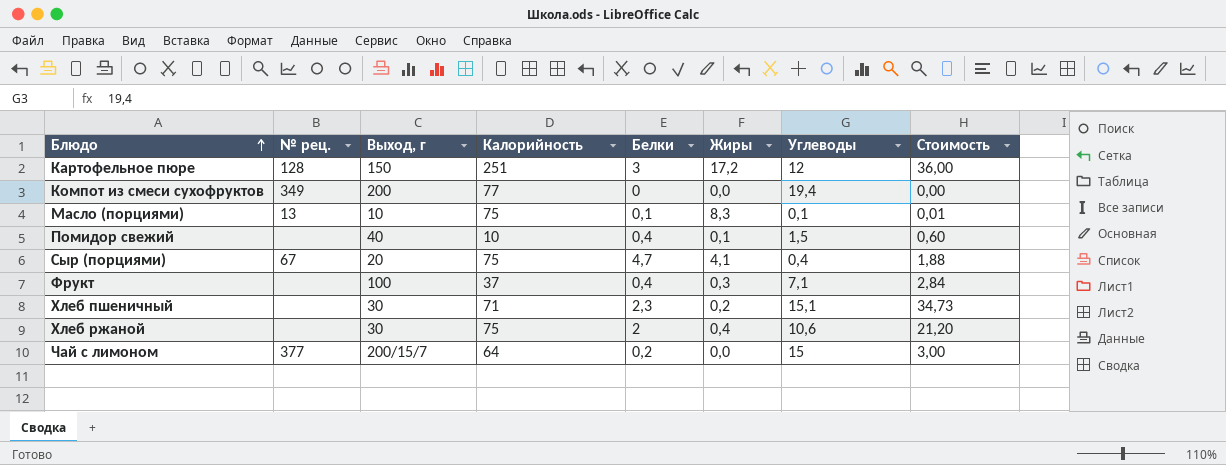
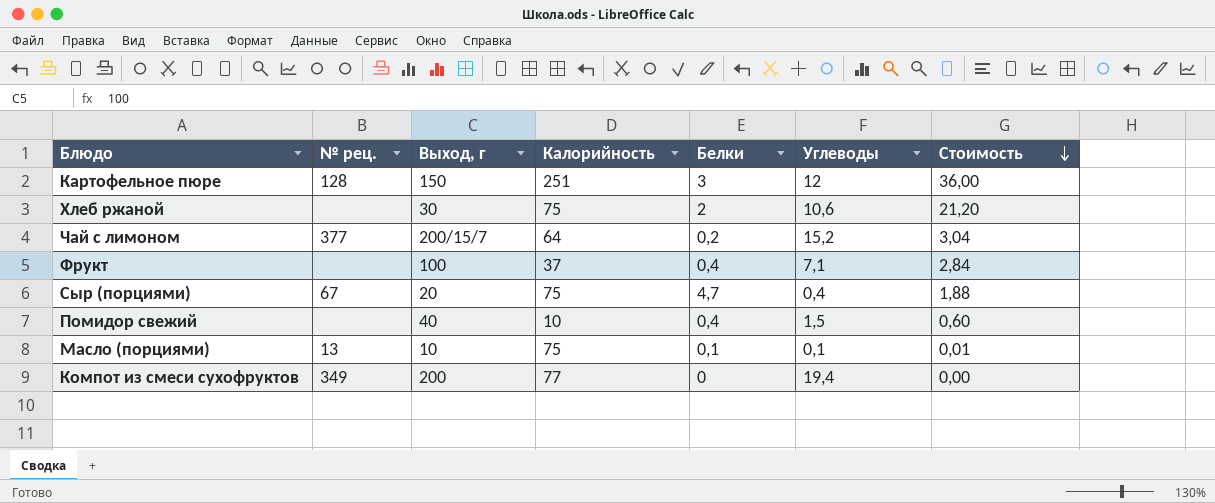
row order: Блюдо ascending -> Стоимость descending
column Жиры | position: 6 -> none
row Хлеб пшеничный: none | 30 | 71 | 2,3 | 0,2 | 15,1 | 34,73 -> none
Чай с лимоном | Углеводы: 15 -> 15,2
Чай с лимоном | Стоимость: 3,00 -> 3,04

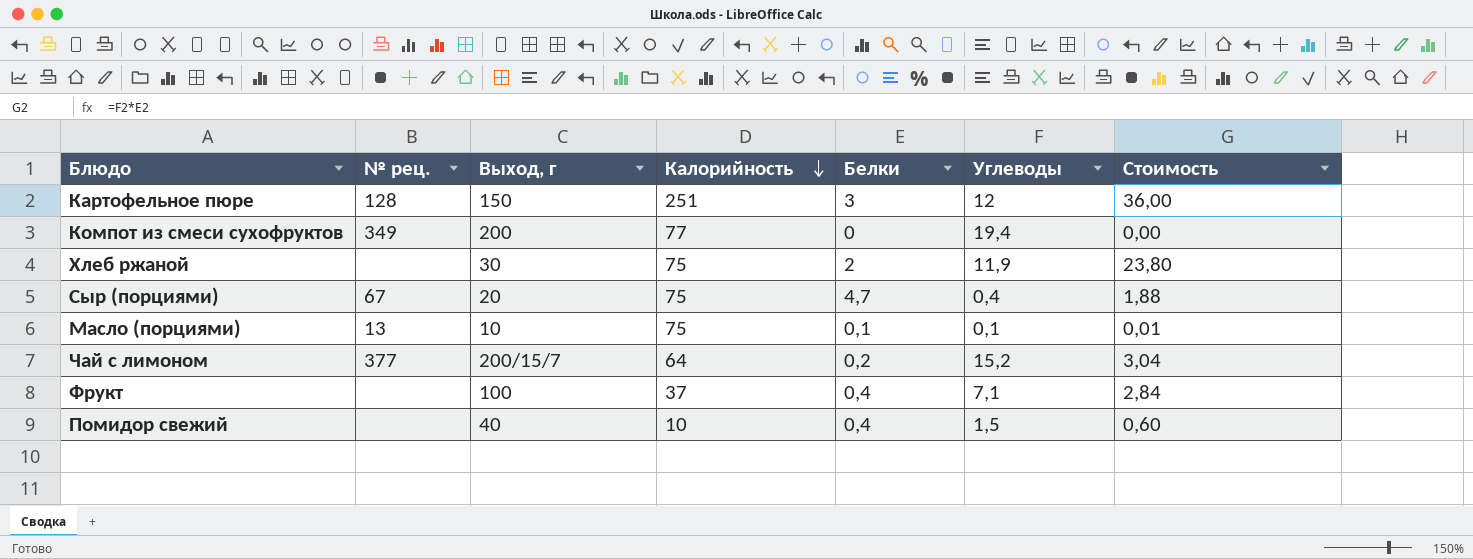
row order: Стоимость descending -> Калорийность descending
Хлеб ржаной | Углеводы: 10,6 -> 11,9
Хлеб ржаной | Стоимость: 21,20 -> 23,80

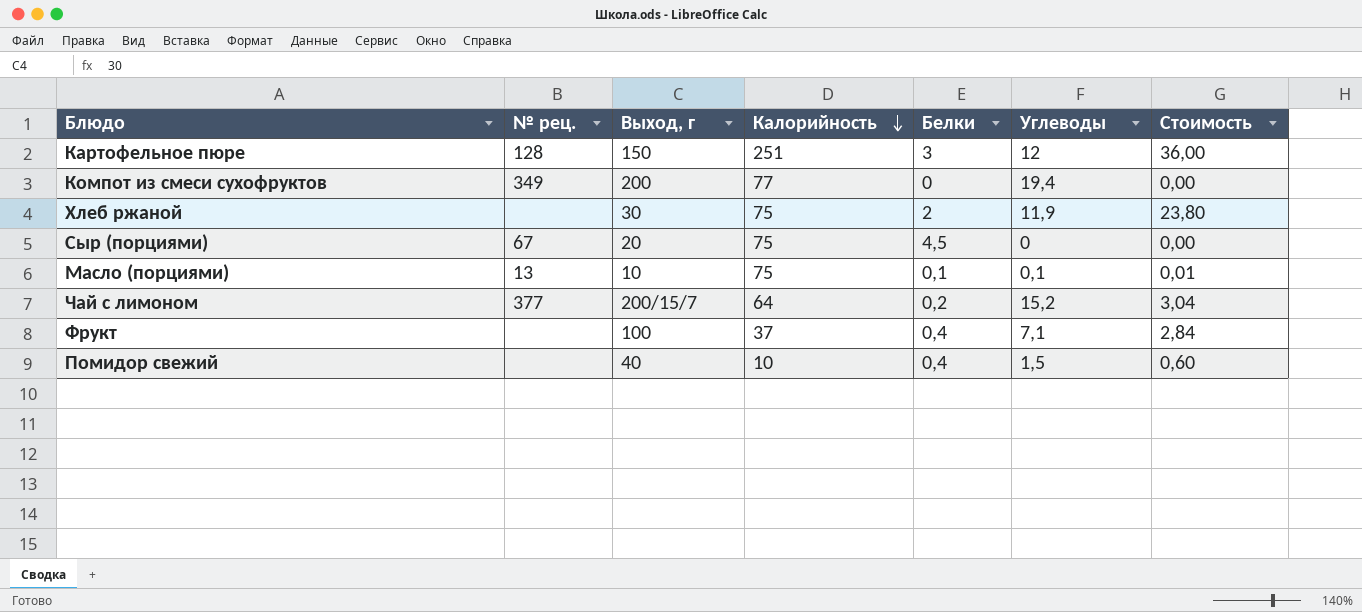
Сыр (порциями) | Белки: 4,7 -> 4,5
Сыр (порциями) | Углеводы: 0,4 -> 0
Сыр (порциями) | Стоимость: 1,88 -> 0,00

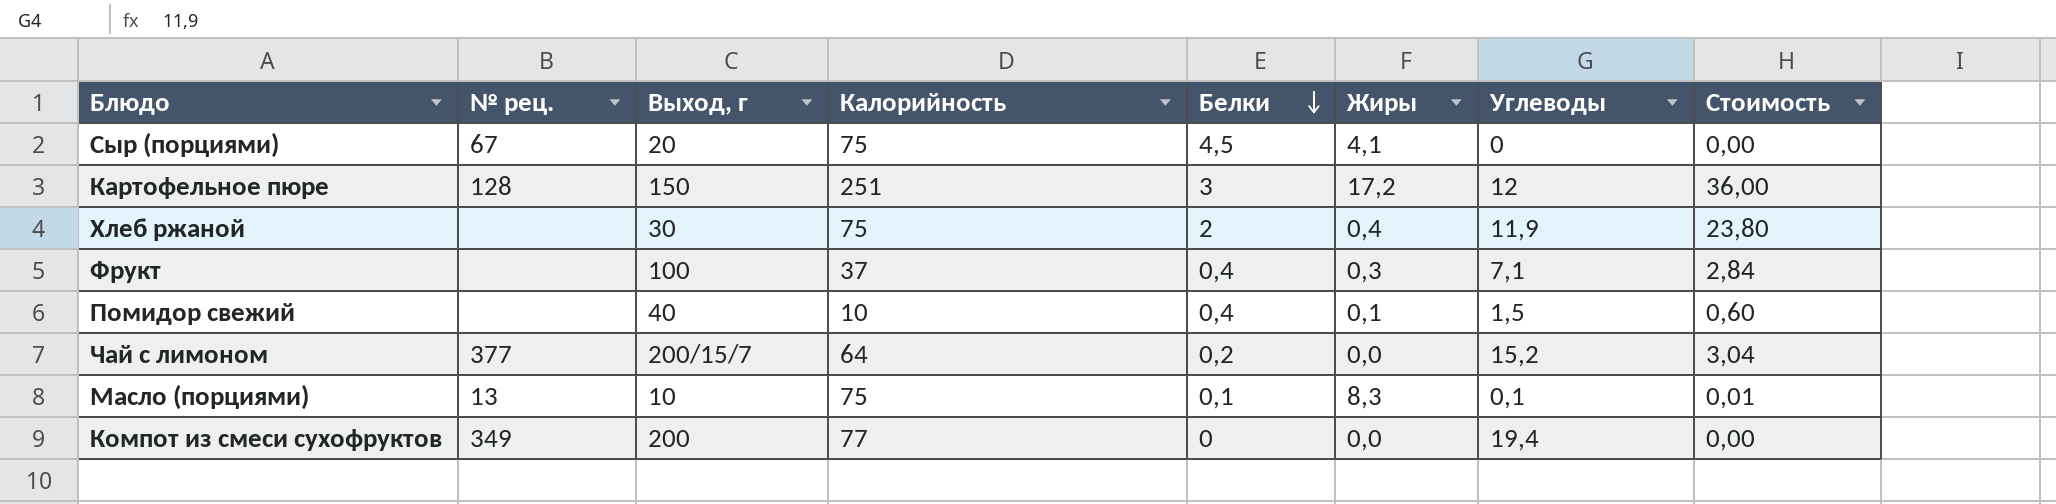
row order: Калорийность descending -> Белки descending
column Жиры | position: none -> 6

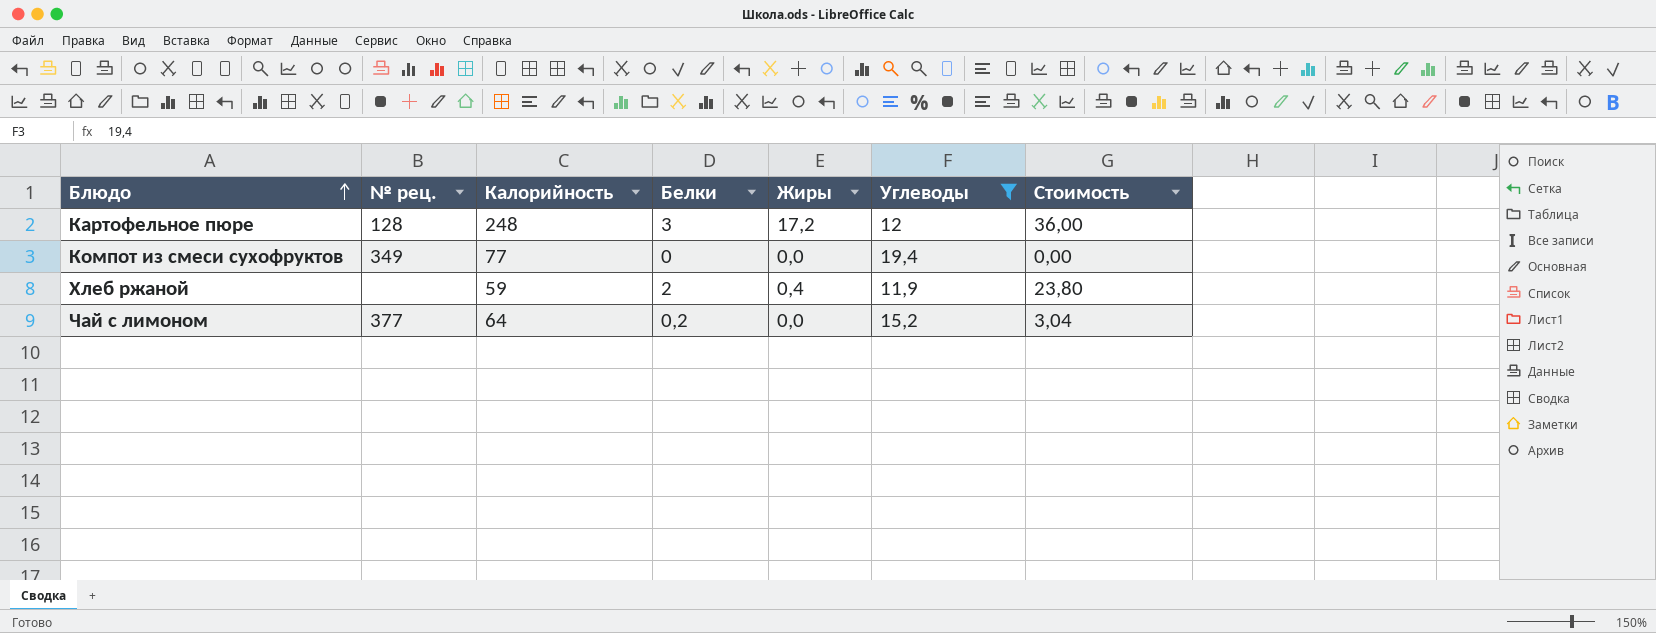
filter: none -> Углеводы >= 11,9
row order: Белки descending -> Блюдо ascending
column Выход, г | position: 3 -> none
Картофельное пюре | Калорийность: 251 -> 248
Хлеб ржаной | Калорийность: 75 -> 59

